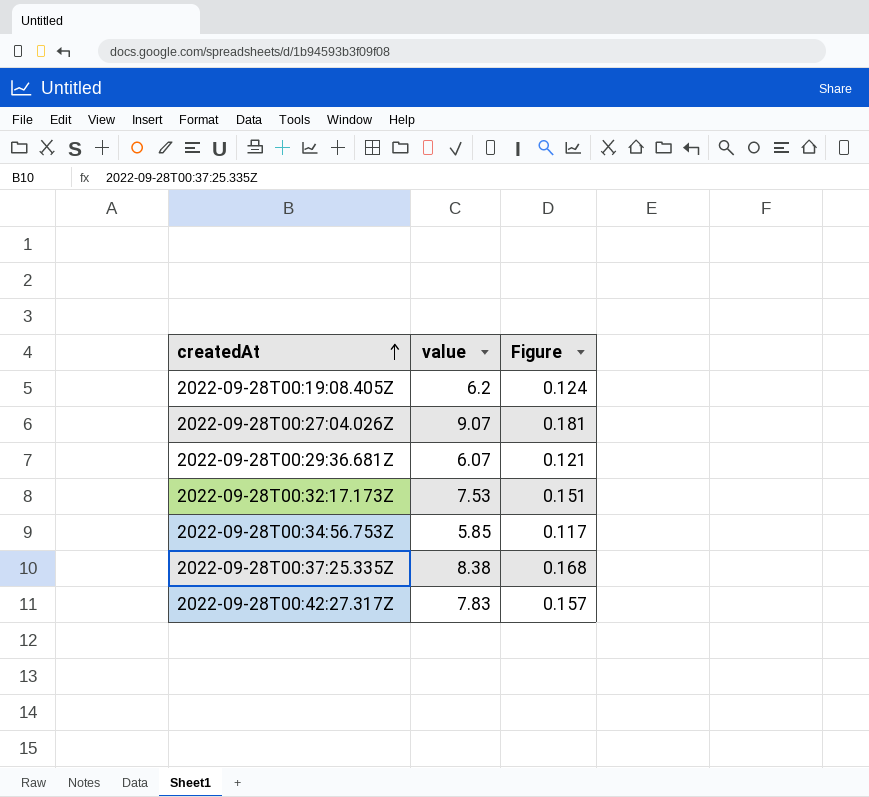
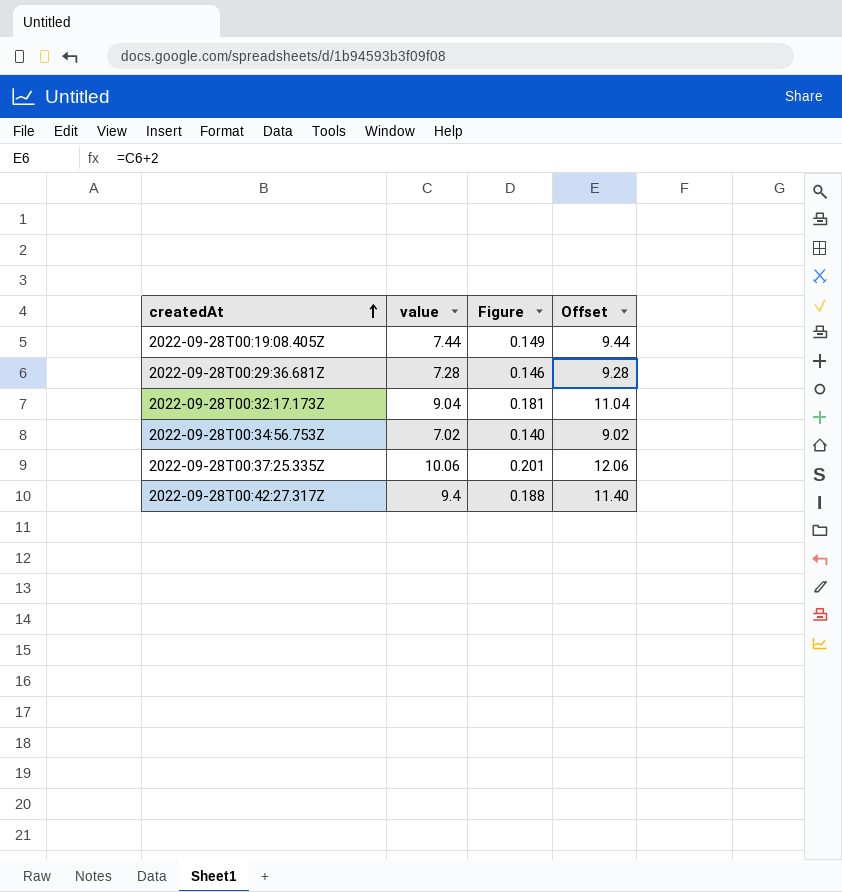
column Offset | formula: none -> [value] + 2
row 2022-09-28T00:27:04.026Z: 9.07 | 0.181 -> none
2022-09-28T00:19:08.405Z | value: 6.2 -> 7.44
2022-09-28T00:19:08.405Z | Figure: 0.124 -> 0.149
2022-09-28T00:29:36.681Z | value: 6.07 -> 7.28
2022-09-28T00:29:36.681Z | Figure: 0.121 -> 0.146
2022-09-28T00:32:17.173Z | value: 7.53 -> 9.04
2022-09-28T00:32:17.173Z | Figure: 0.151 -> 0.181
2022-09-28T00:34:56.753Z | value: 5.85 -> 7.02
2022-09-28T00:34:56.753Z | Figure: 0.117 -> 0.140
2022-09-28T00:37:25.335Z | value: 8.38 -> 10.06
2022-09-28T00:37:25.335Z | Figure: 0.168 -> 0.201
2022-09-28T00:42:27.317Z | value: 7.83 -> 9.4
2022-09-28T00:42:27.317Z | Figure: 0.157 -> 0.188

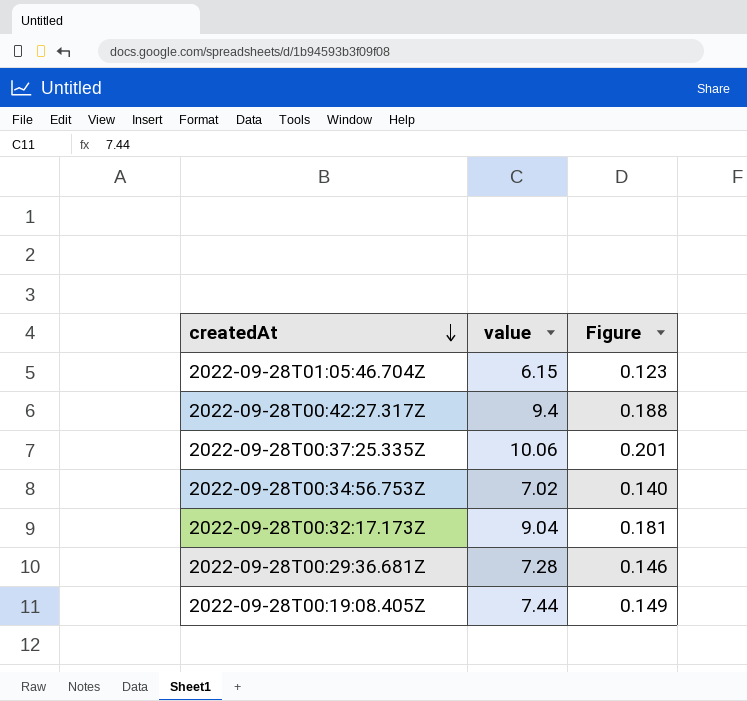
row order: createdAt ascending -> createdAt descending
column Offset | formula: [value] + 2 -> none
row 2022-09-28T01:05:46.704Z: none -> 6.15 | 0.123

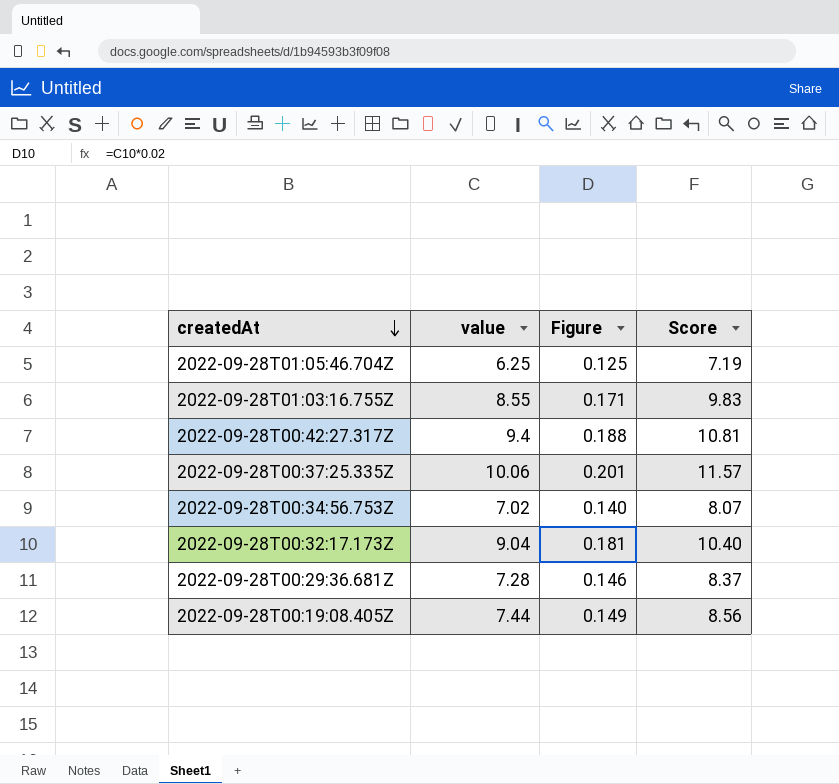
column Score | formula: none -> [value] * 1.15
2022-09-28T01:05:46.704Z | value: 6.15 -> 6.25
2022-09-28T01:05:46.704Z | Figure: 0.123 -> 0.125
row 2022-09-28T01:03:16.755Z: none -> 8.55 | 0.171 | 9.83

